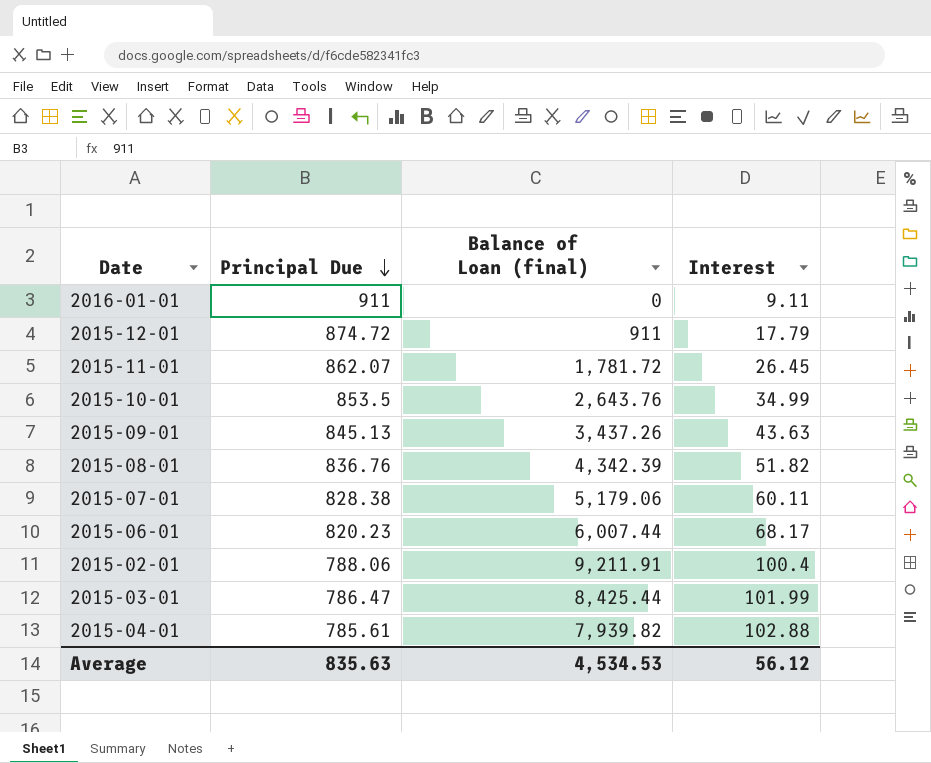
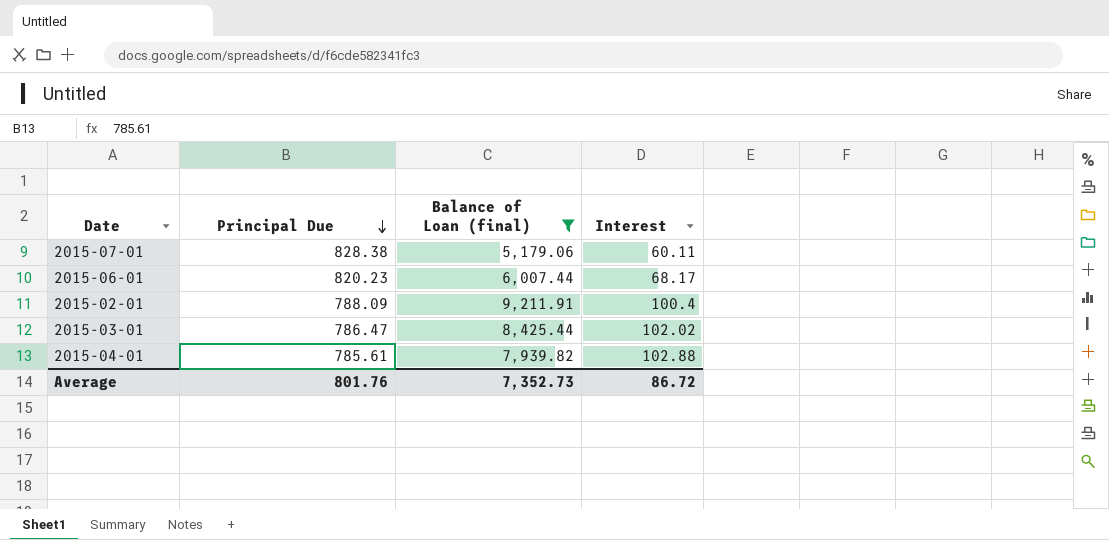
filter: none -> Balance of Loan (final) >= 5,179.06
2015-02-01 | Principal Due: 788.06 -> 788.09
2015-03-01 | Interest: 101.99 -> 102.02
Average | Principal Due: 835.63 -> 801.76
Average | Balance of Loan (final): 4,534.53 -> 7,352.73
Average | Interest: 56.12 -> 86.72

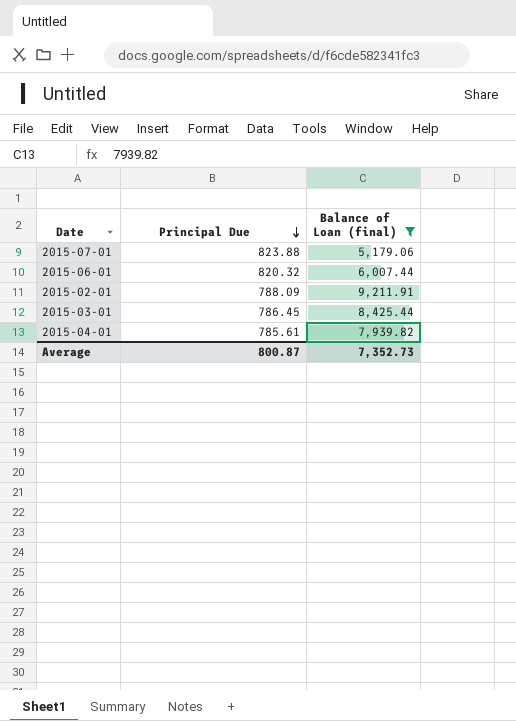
column Interest | position: 4 -> none
2015-07-01 | Principal Due: 828.38 -> 823.88
2015-06-01 | Principal Due: 820.23 -> 820.32
2015-03-01 | Principal Due: 786.47 -> 786.45
Average | Principal Due: 801.76 -> 800.87

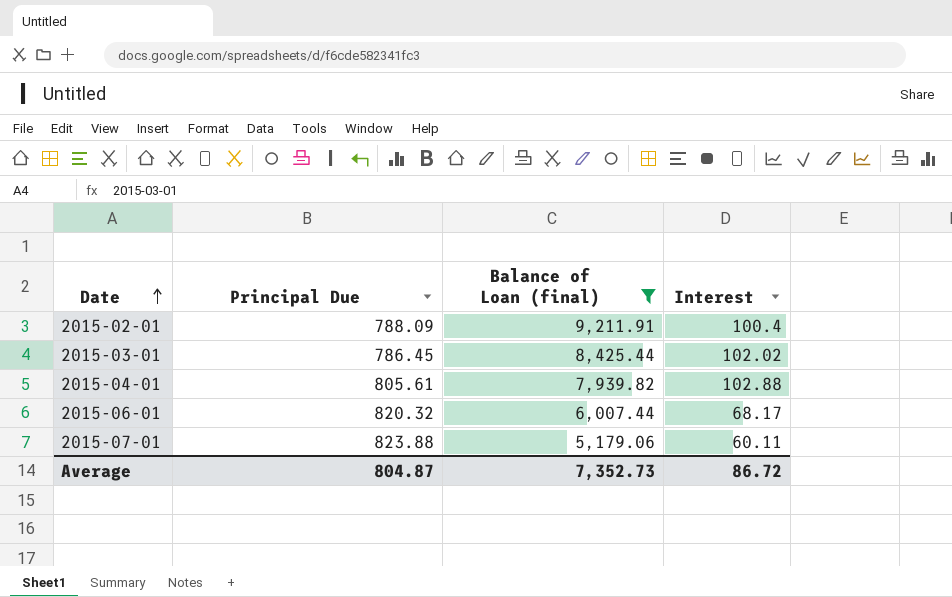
row order: Principal Due descending -> Date ascending
column Interest | position: none -> 4
2015-04-01 | Principal Due: 785.61 -> 805.61
Average | Principal Due: 800.87 -> 804.87

